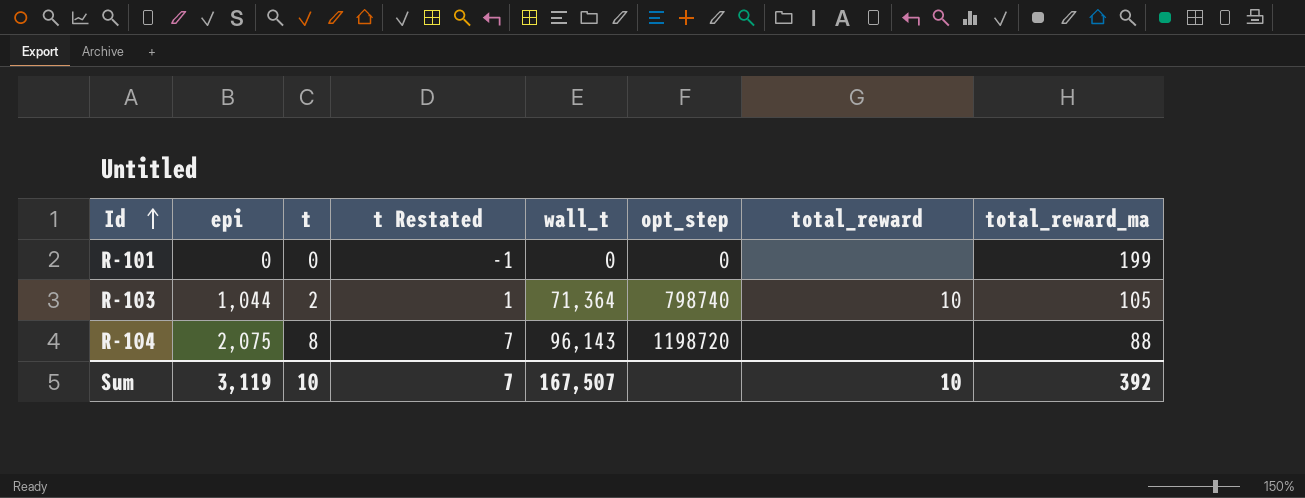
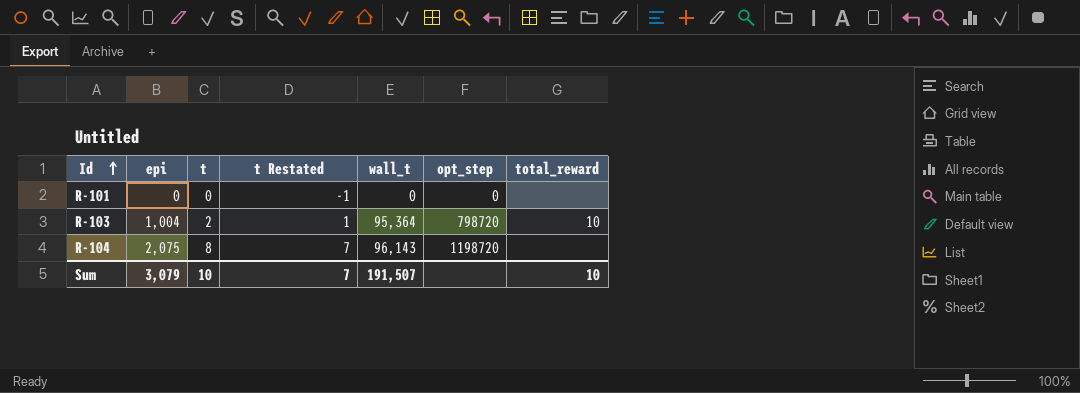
column total_reward_ma | position: 8 -> none
R-103 | epi: 1,044 -> 1,004
R-103 | wall_t: 71,364 -> 95,364
R-103 | opt_step: 798740 -> 798720
Sum | epi: 3,119 -> 3,079
Sum | wall_t: 167,507 -> 191,507

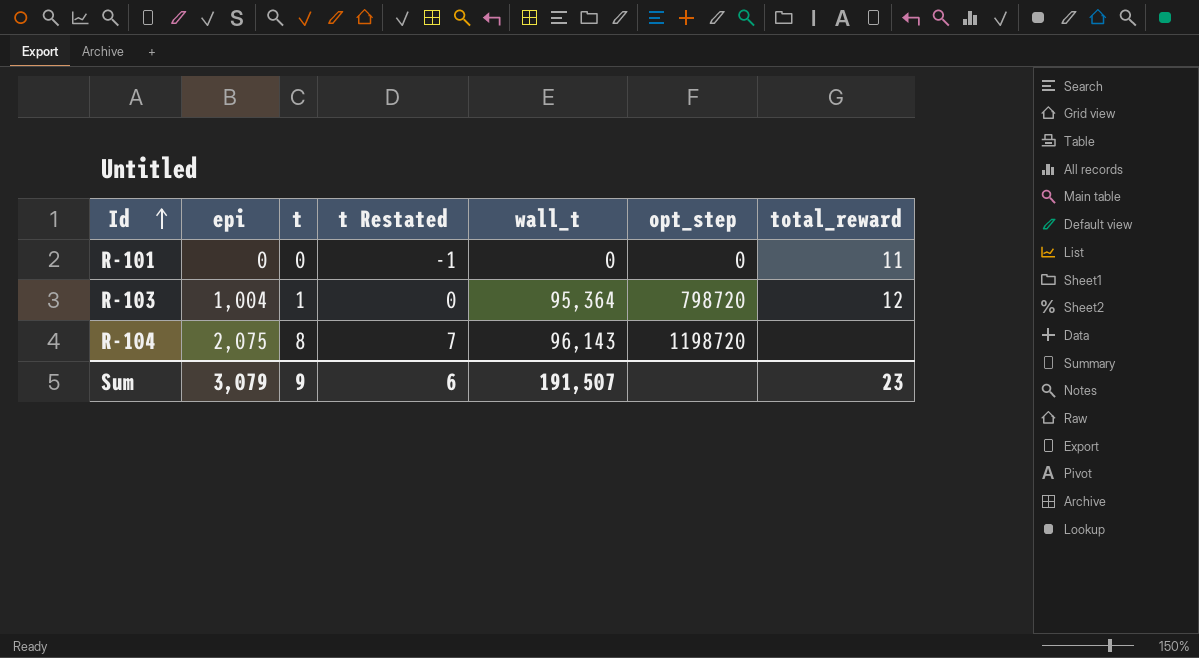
R-101 | total_reward: none -> 11
R-103 | t: 2 -> 1
R-103 | t Restated: 1 -> 0
R-103 | total_reward: 10 -> 12
Sum | t: 10 -> 9
Sum | t Restated: 7 -> 6
Sum | total_reward: 10 -> 23

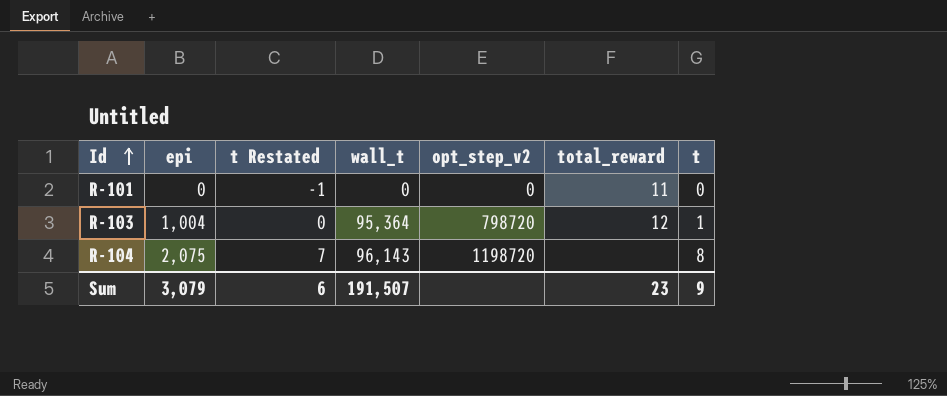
column name: opt_step -> opt_step_v2
column t | position: 3 -> 7

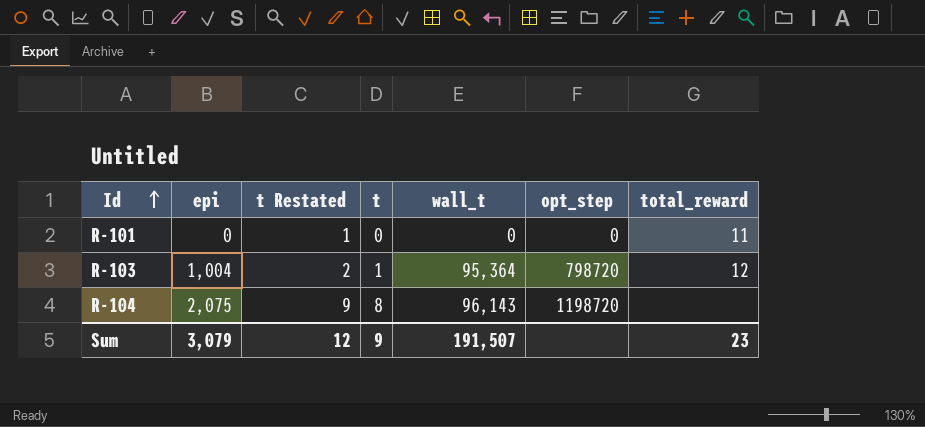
column t Restated | formula: [t] - 1 -> [t] + 1
column t | position: 7 -> 4
column name: opt_step_v2 -> opt_step
Sum | t Restated: 6 -> 12

